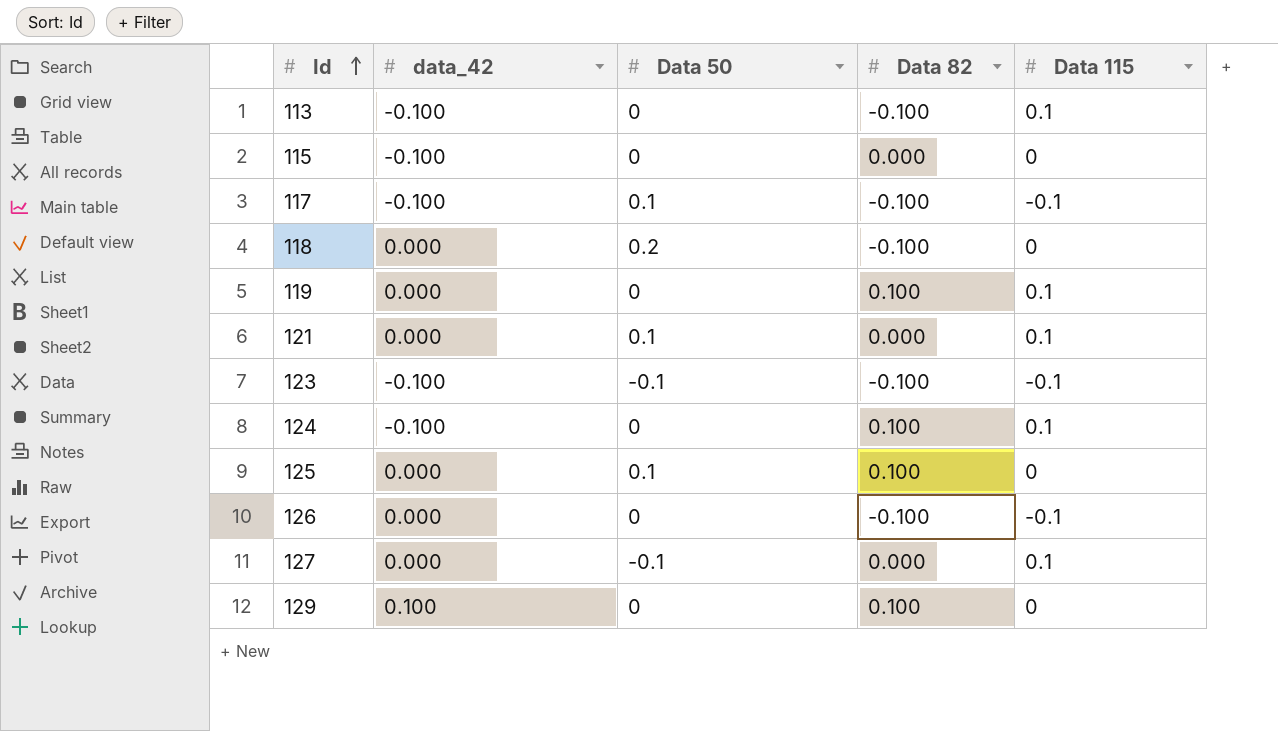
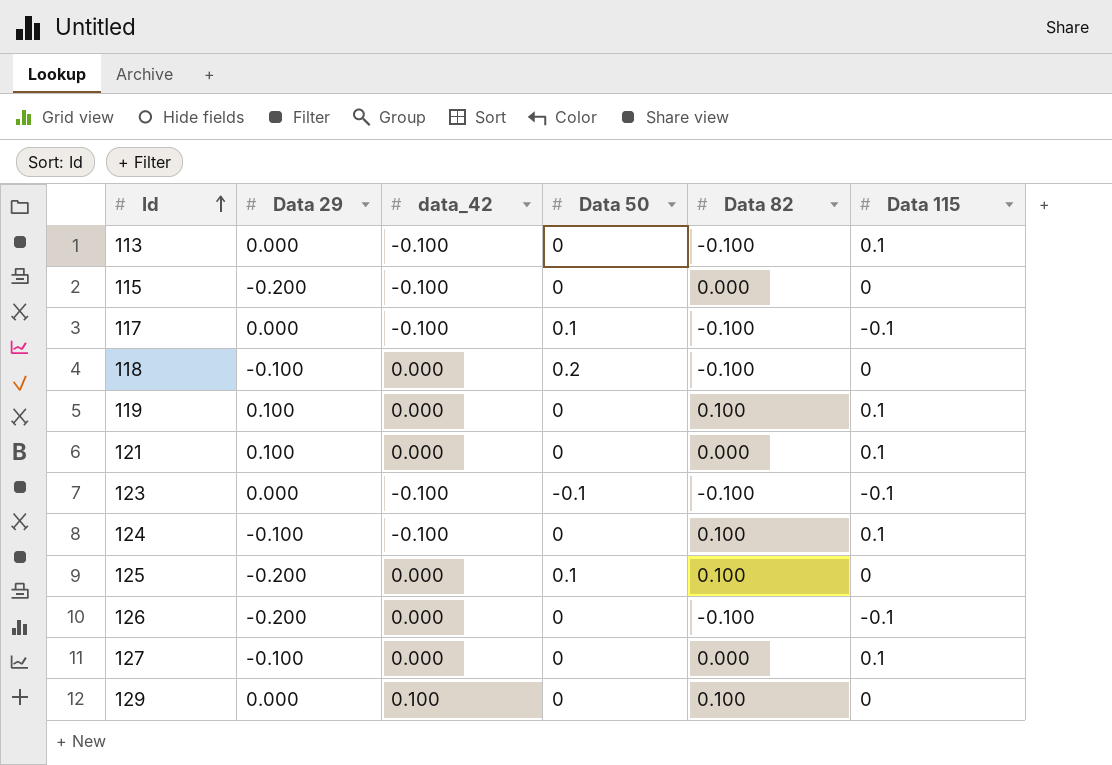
column Data 29 | position: none -> 2
121 | Data 50: 0.1 -> 0
127 | Data 50: -0.1 -> 0

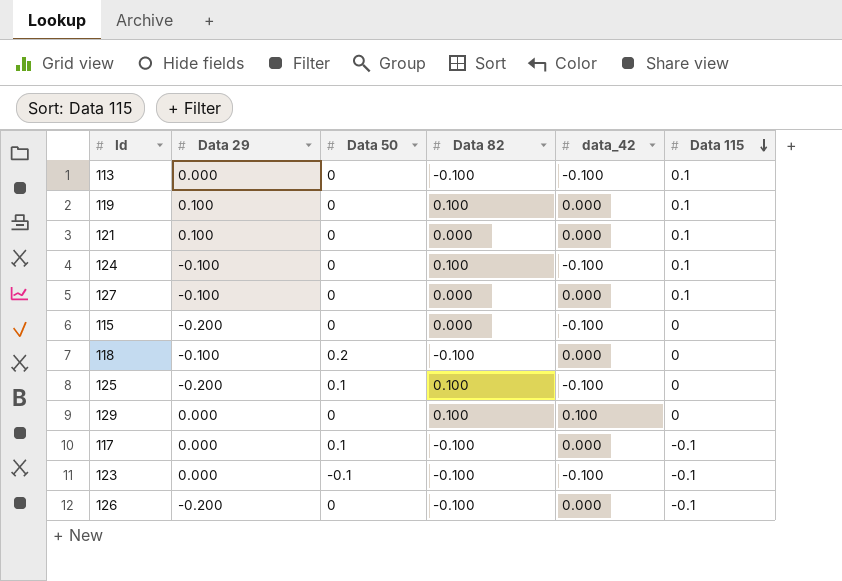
row order: Id ascending -> Data 115 descending
column data_42 | position: 3 -> 5
125 | data_42: 0.000 -> -0.100
117 | data_42: -0.100 -> 0.000

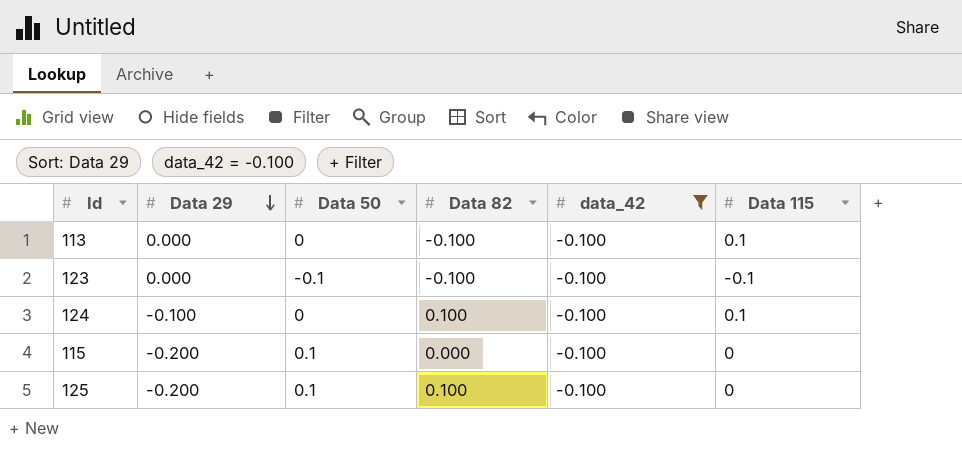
filter: none -> data_42 = -0.100
row order: Data 115 descending -> Data 29 descending
115 | Data 50: 0 -> 0.1

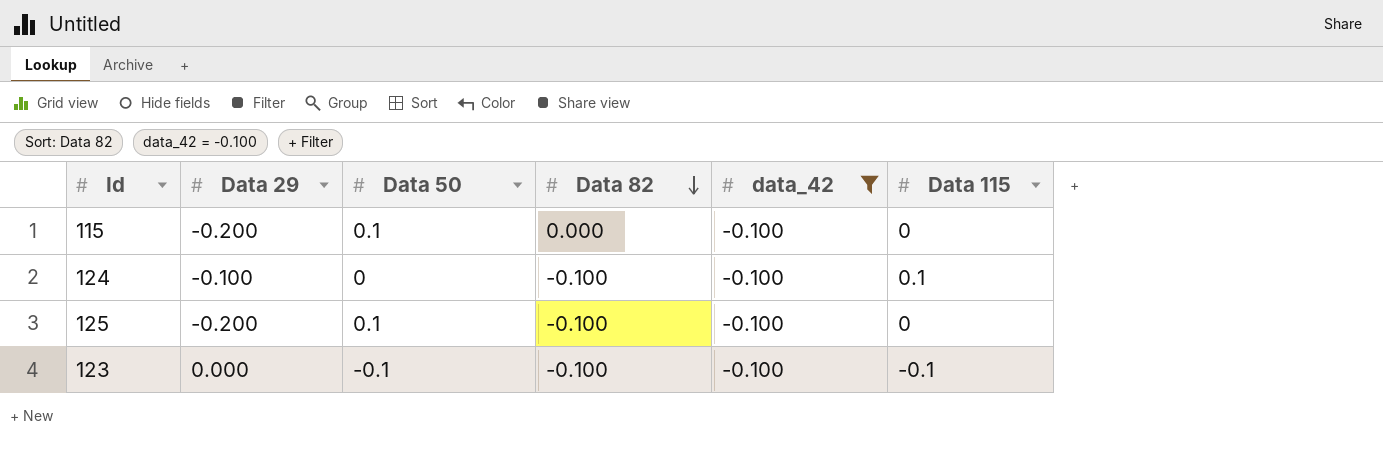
row order: Data 29 descending -> Data 82 descending
row 113: 0.000 | 0 | -0.100 | -0.100 | 0.1 -> none
124 | Data 82: 0.100 -> -0.100
125 | Data 82: 0.100 -> -0.100

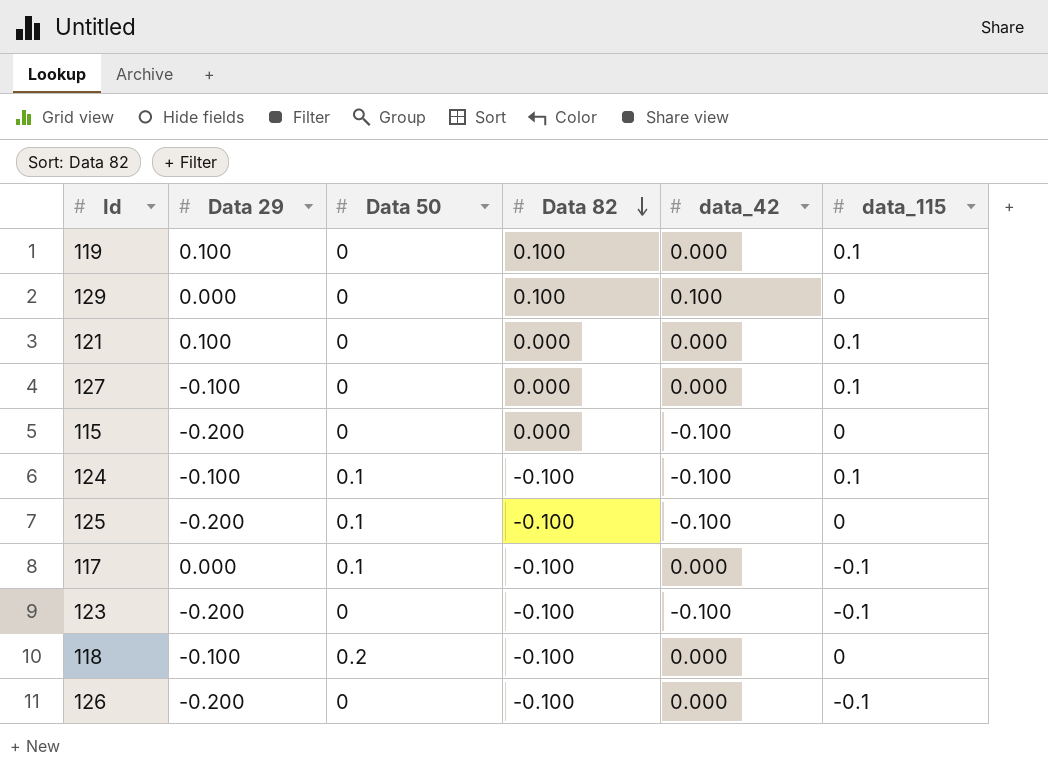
filter: data_42 = -0.100 -> none
column name: Data 115 -> data_115
115 | Data 50: 0.1 -> 0
124 | Data 50: 0 -> 0.1
123 | Data 29: 0.000 -> -0.200
123 | Data 50: -0.1 -> 0

